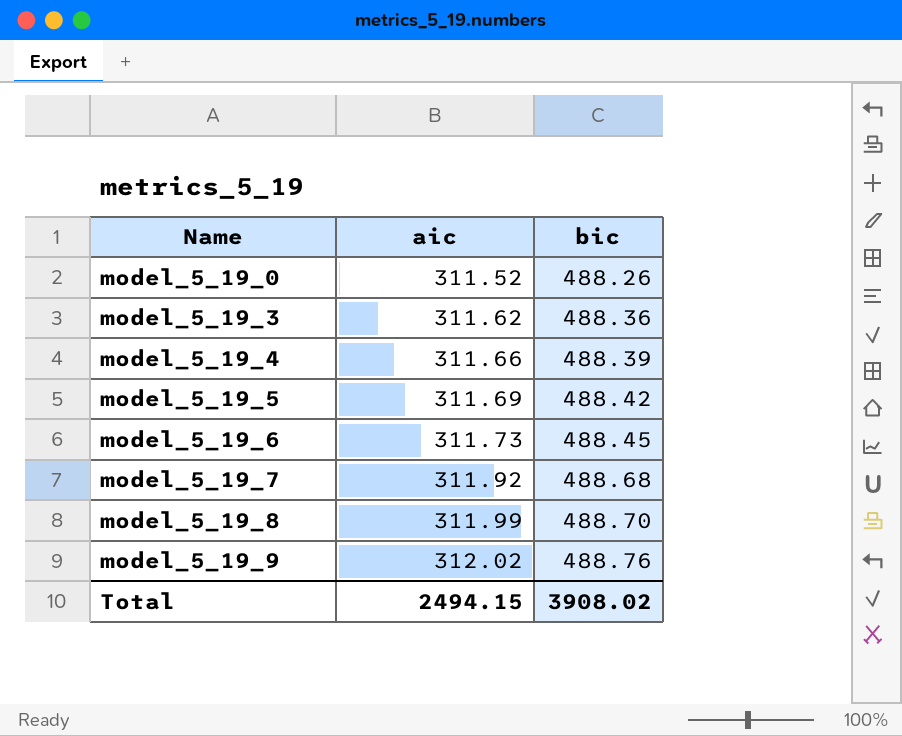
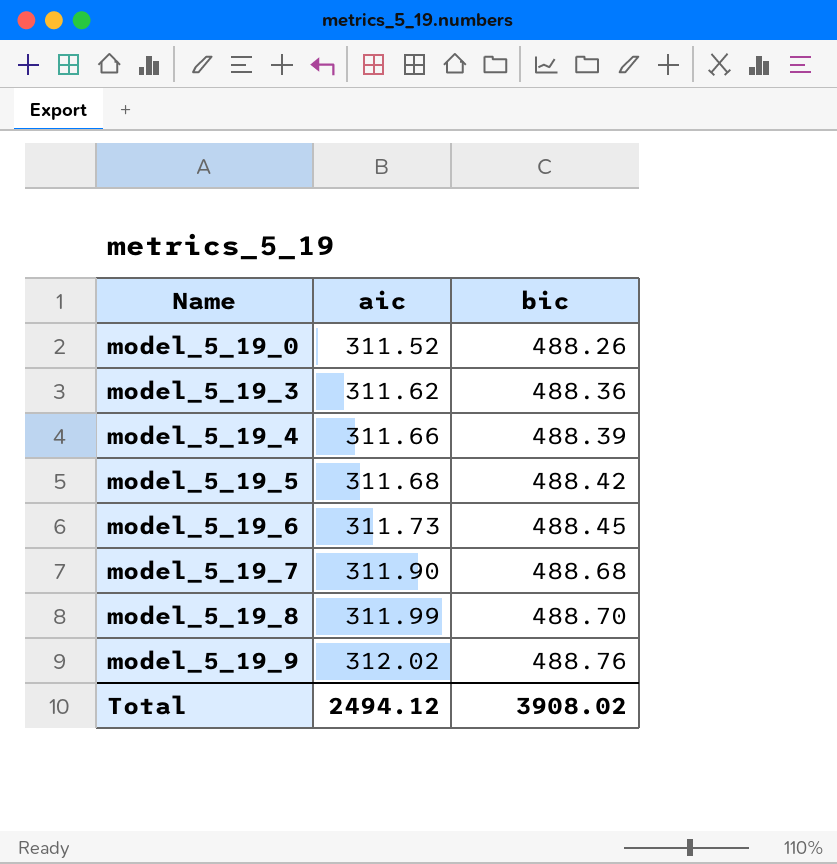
model_5_19_5 | aic: 311.69 -> 311.68
model_5_19_7 | aic: 311.92 -> 311.90
Total | aic: 2494.15 -> 2494.12

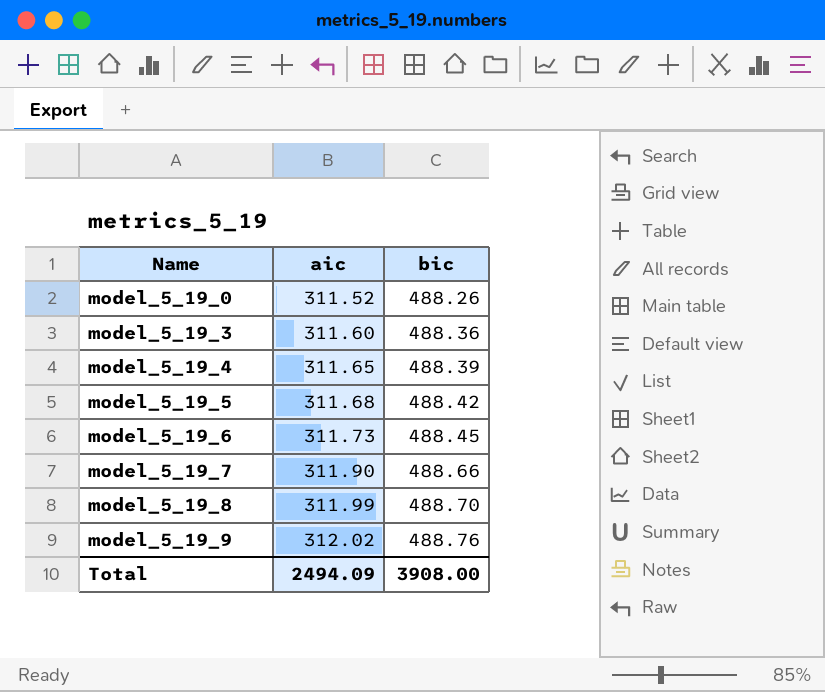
model_5_19_3 | aic: 311.62 -> 311.60
model_5_19_4 | aic: 311.66 -> 311.65
model_5_19_7 | bic: 488.68 -> 488.66
Total | aic: 2494.12 -> 2494.09
Total | bic: 3908.02 -> 3908.00

